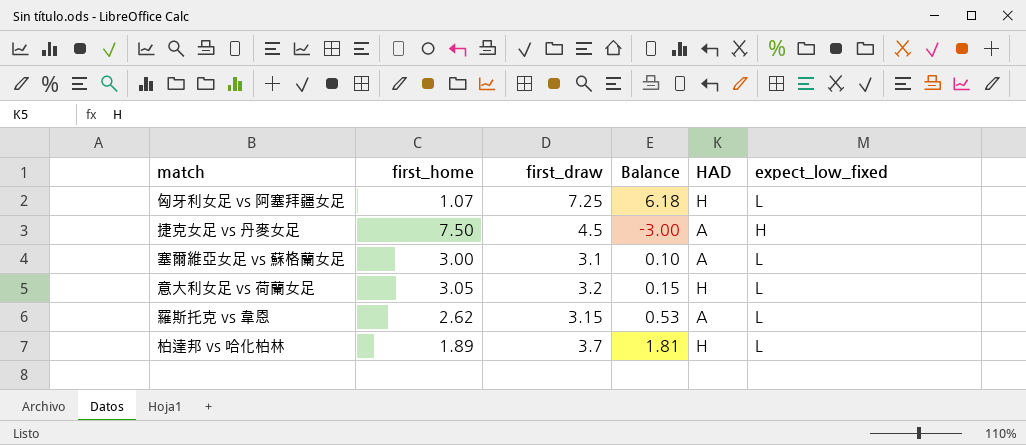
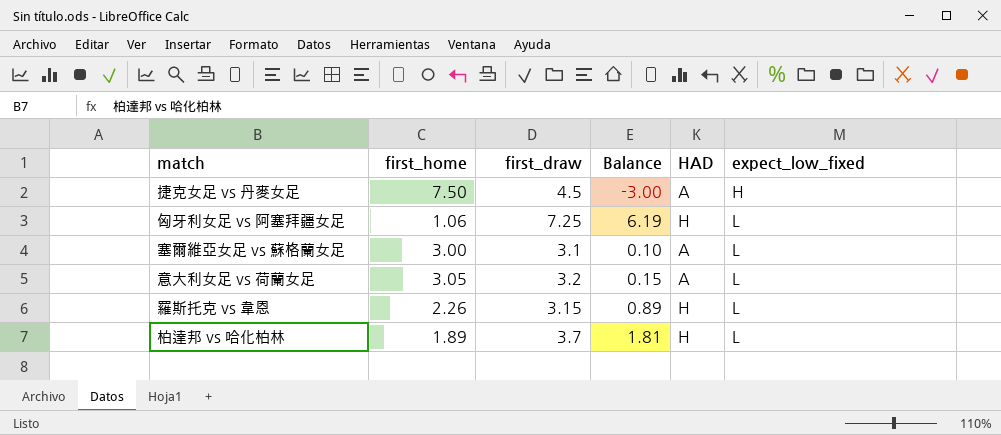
row order: none -> expect_low_fixed ascending
匈牙利女足 vs 阿塞拜疆女足 | first_home: 1.07 -> 1.06
匈牙利女足 vs 阿塞拜疆女足 | Balance: 6.18 -> 6.19
意大利女足 vs 荷蘭女足 | HAD: H -> A
羅斯托克 vs 韋恩 | first_home: 2.62 -> 2.26
羅斯托克 vs 韋恩 | Balance: 0.53 -> 0.89
羅斯托克 vs 韋恩 | HAD: A -> H

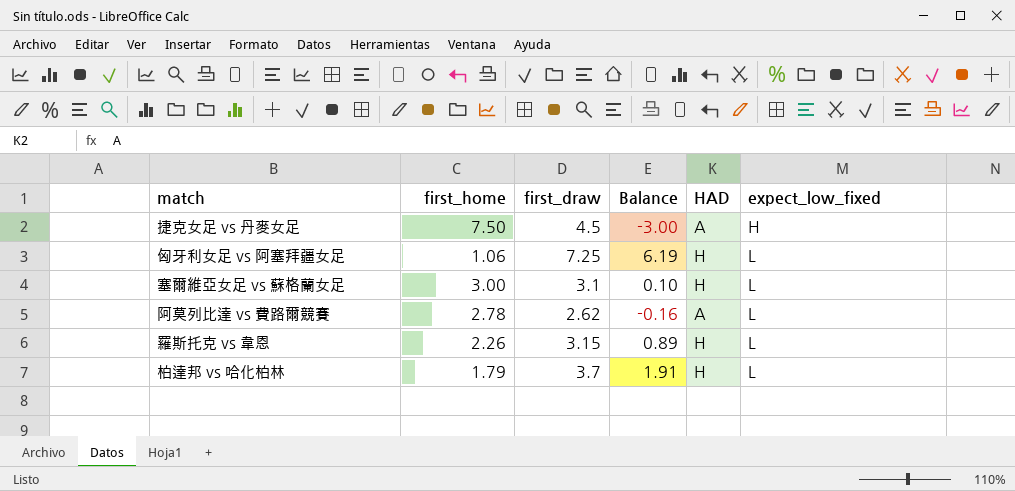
row 意大利女足 vs 荷蘭女足: 3.05 | 3.2 | 0.15 | A | L -> none
塞爾維亞女足 vs 蘇格蘭女足 | HAD: A -> H
row 阿莫列比達 vs 費路爾競賽: none -> 2.78 | 2.62 | -0.16 | A | L
柏達邦 vs 哈化柏林 | first_home: 1.89 -> 1.79
柏達邦 vs 哈化柏林 | Balance: 1.81 -> 1.91

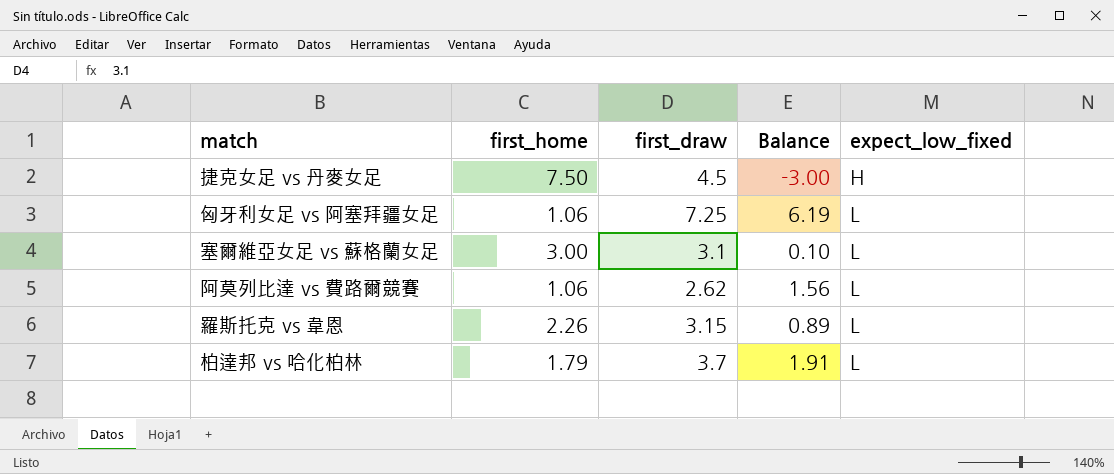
column HAD | position: 5 -> none
阿莫列比達 vs 費路爾競賽 | first_home: 2.78 -> 1.06
阿莫列比達 vs 費路爾競賽 | Balance: -0.16 -> 1.56

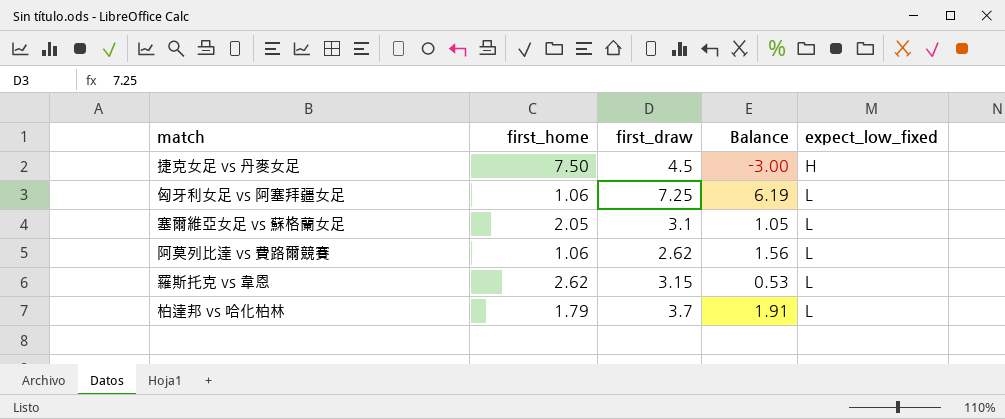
塞爾維亞女足 vs 蘇格蘭女足 | first_home: 3.00 -> 2.05
塞爾維亞女足 vs 蘇格蘭女足 | Balance: 0.10 -> 1.05
羅斯托克 vs 韋恩 | first_home: 2.26 -> 2.62
羅斯托克 vs 韋恩 | Balance: 0.89 -> 0.53

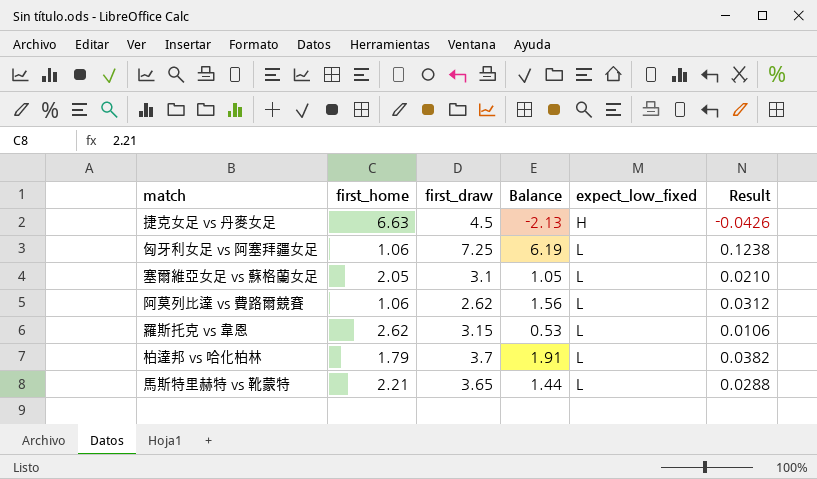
column Result | formula: none -> [Balance] * 0.02
捷克女足 vs 丹麥女足 | first_home: 7.50 -> 6.63
捷克女足 vs 丹麥女足 | Balance: -3.00 -> -2.13
row 馬斯特里赫特 vs 靴蒙特: none -> 2.21 | 3.65 | 1.44 | L | 0.0288

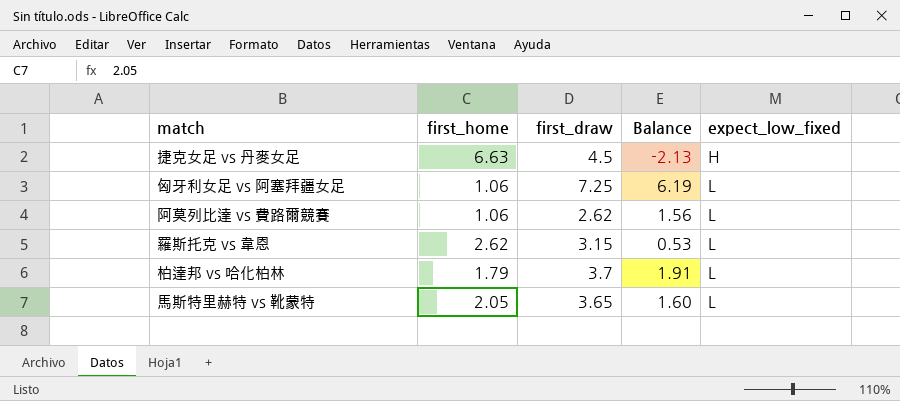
column Result | formula: [Balance] * 0.02 -> none
row 塞爾維亞女足 vs 蘇格蘭女足: 2.05 | 3.1 | 1.05 | L | 0.0210 -> none
馬斯特里赫特 vs 靴蒙特 | first_home: 2.21 -> 2.05
馬斯特里赫特 vs 靴蒙特 | Balance: 1.44 -> 1.60

